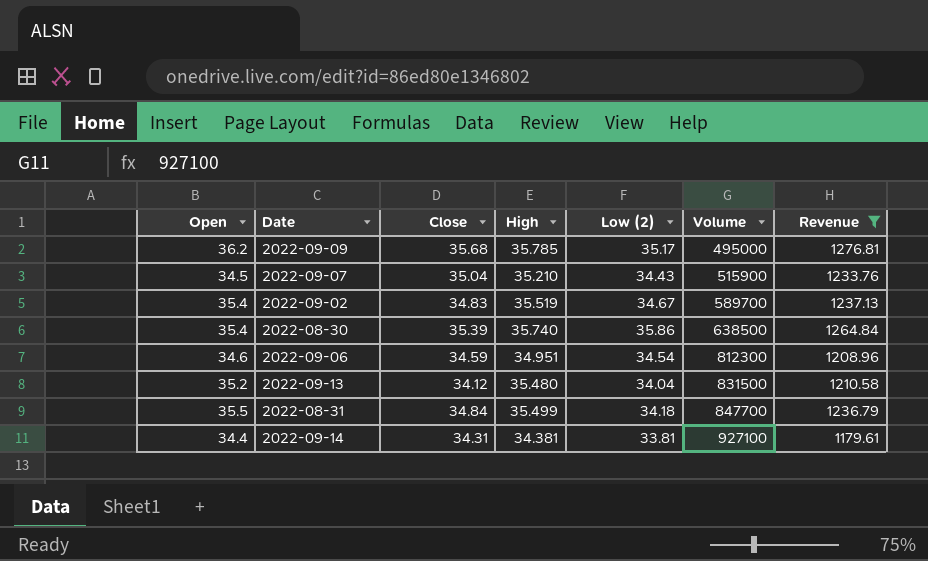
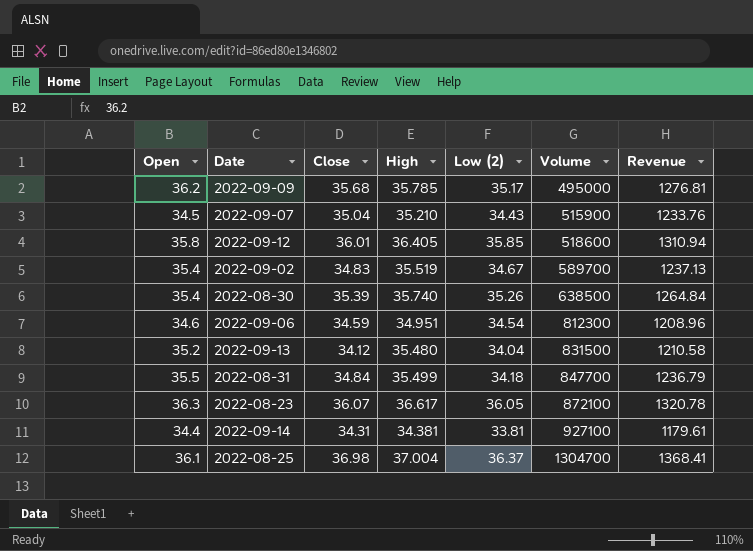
filter: Revenue <= 1276.81 -> none
2022-08-30 | Low (2): 35.86 -> 35.26

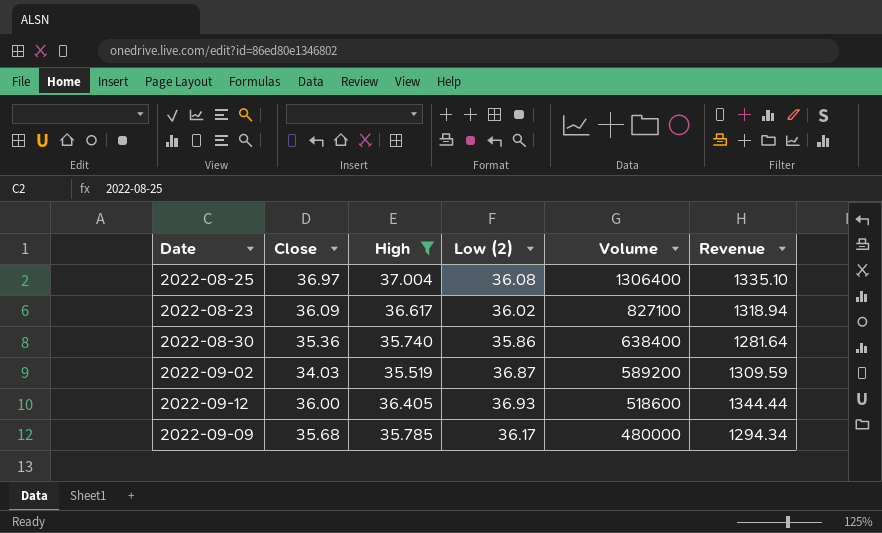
filter: none -> High >= 35.519
row order: Volume ascending -> Volume descending
column Open | position: 1 -> none
column Revenue | formula: [Close] * [High] -> [High] * [Low (2)]
2022-08-25 | Close: 36.98 -> 36.97
2022-08-25 | Low (2): 36.37 -> 36.08
2022-08-25 | Volume: 1304700 -> 1306400
2022-08-23 | Close: 36.07 -> 36.09
2022-08-23 | Low (2): 36.05 -> 36.02
2022-08-23 | Volume: 872100 -> 827100
2022-08-30 | Close: 35.39 -> 35.36
2022-08-30 | Low (2): 35.26 -> 35.86
2022-08-30 | Volume: 638500 -> 638400
2022-09-02 | Close: 34.83 -> 34.03
2022-09-02 | Low (2): 34.67 -> 36.87
2022-09-02 | Volume: 589700 -> 589200
2022-09-12 | Close: 36.01 -> 36.00
2022-09-12 | Low (2): 35.85 -> 36.93
2022-09-09 | Low (2): 35.17 -> 36.17
2022-09-09 | Volume: 495000 -> 480000

